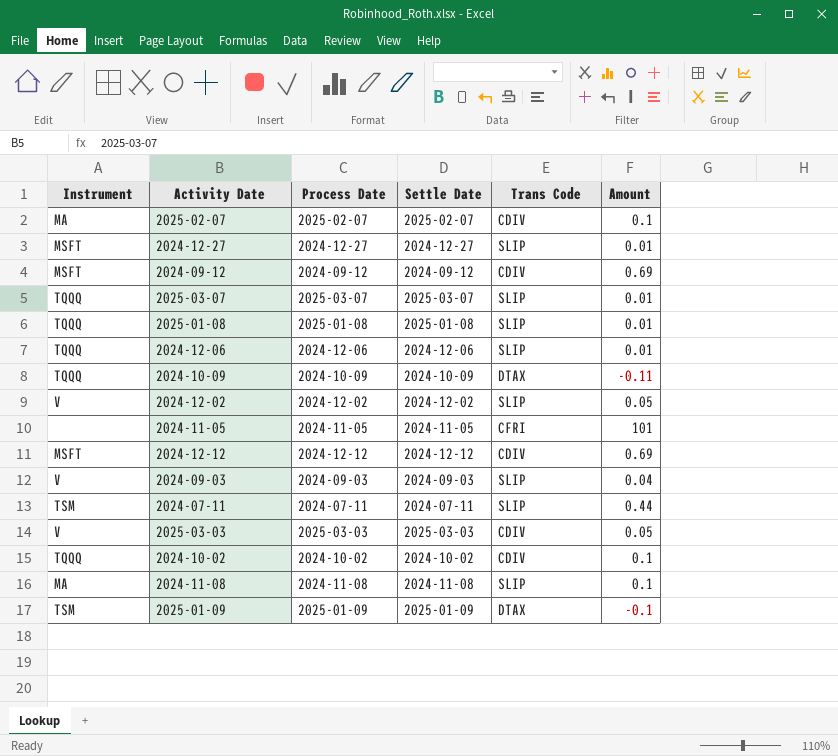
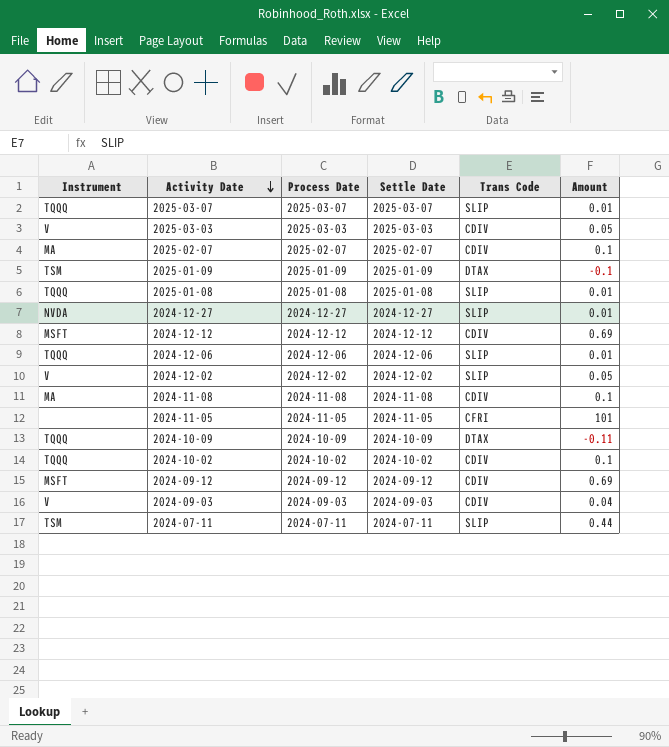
row order: none -> Activity Date descending
2024-12-27 | Instrument: MSFT -> NVDA
2024-11-08 | Trans Code: SLIP -> CDIV
2024-09-03 | Trans Code: SLIP -> CDIV

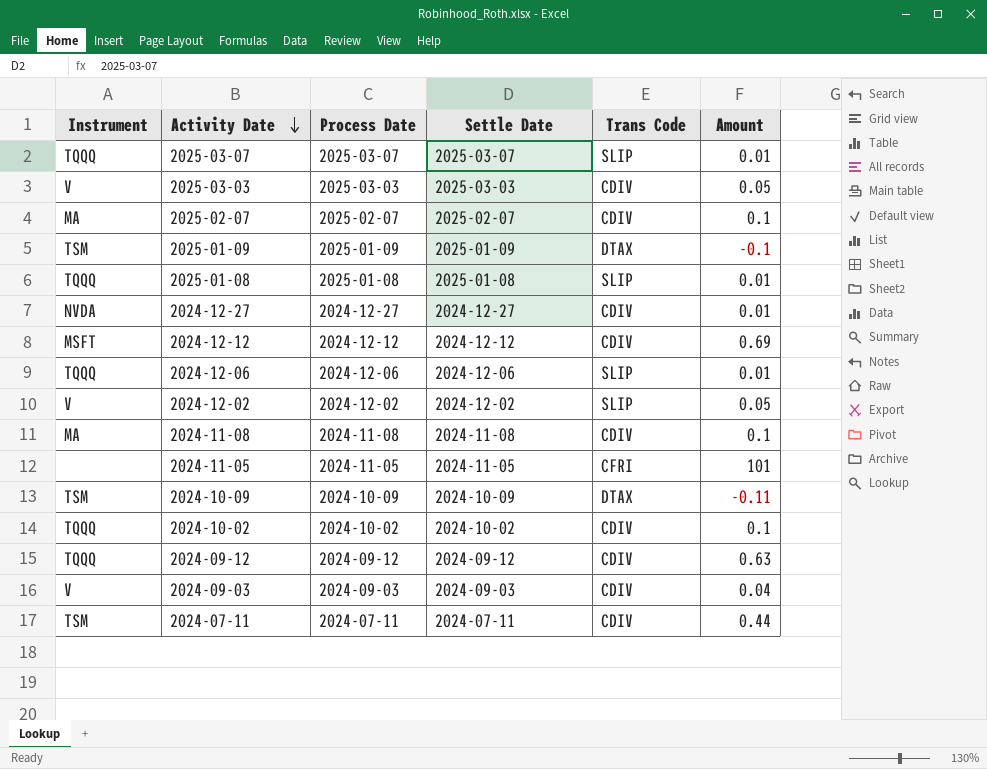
2024-12-27 | Trans Code: SLIP -> CDIV
2024-10-09 | Instrument: TQQQ -> TSM
2024-09-12 | Instrument: MSFT -> TQQQ
2024-09-12 | Amount: 0.69 -> 0.63
2024-07-11 | Trans Code: SLIP -> CDIV

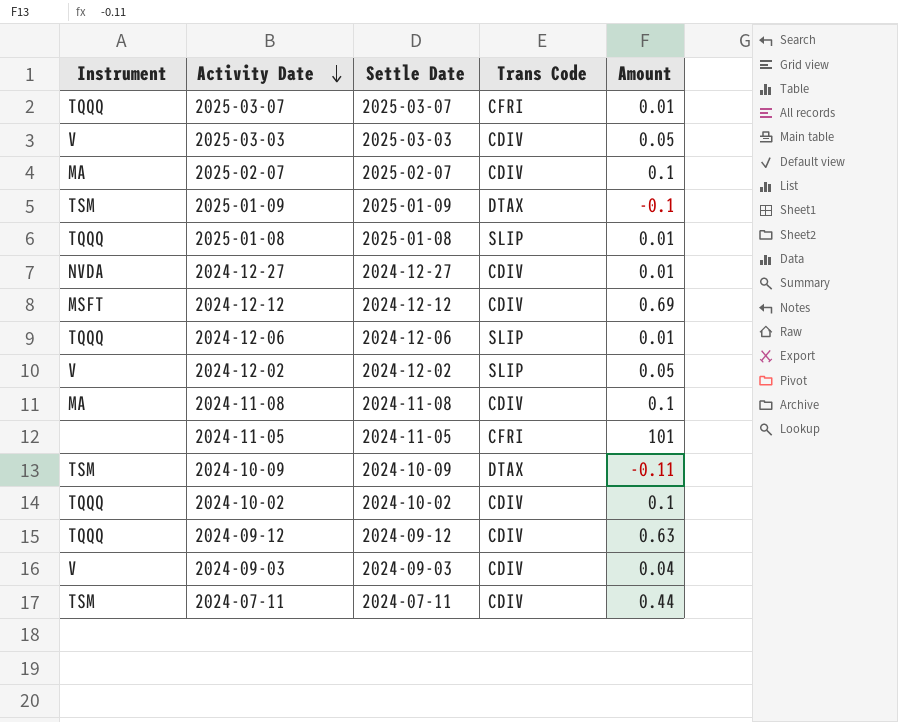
column Process Date | position: 3 -> none
2025-03-07 | Trans Code: SLIP -> CFRI

